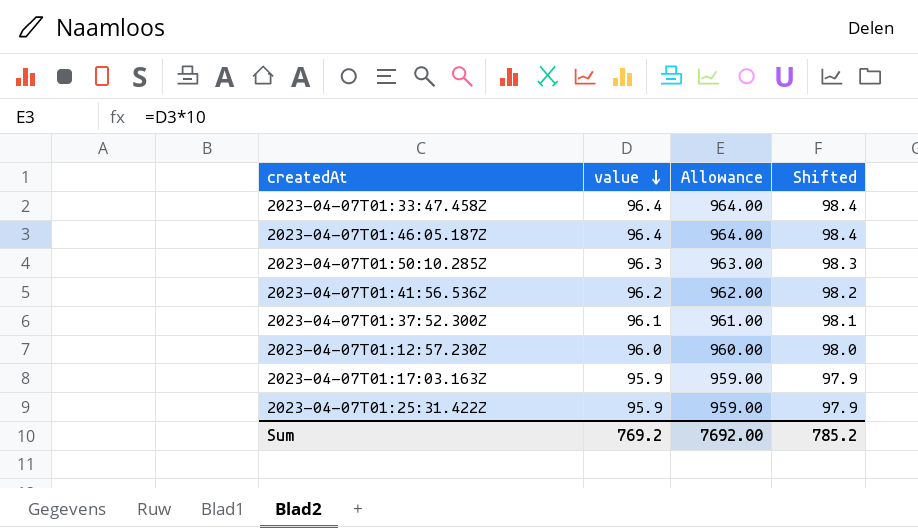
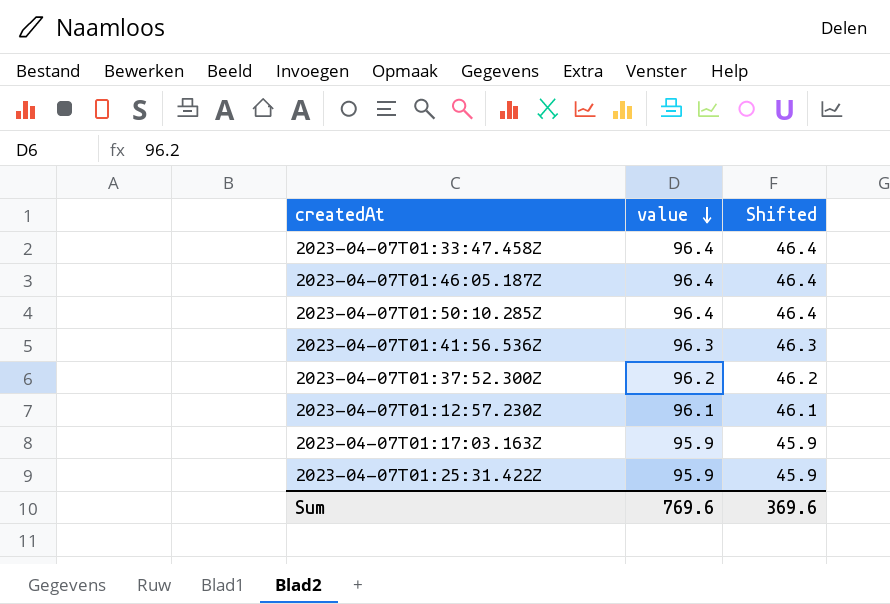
column Allowance | formula: [value] * 10 -> none
column Shifted | formula: [value] + 2 -> [value] - 50
2023-04-07T01:50:10.285Z | value: 96.3 -> 96.4
2023-04-07T01:41:56.536Z | value: 96.2 -> 96.3
2023-04-07T01:37:52.300Z | value: 96.1 -> 96.2
2023-04-07T01:12:57.230Z | value: 96.0 -> 96.1
Sum | value: 769.2 -> 769.6
Sum | Shifted: 785.2 -> 369.6

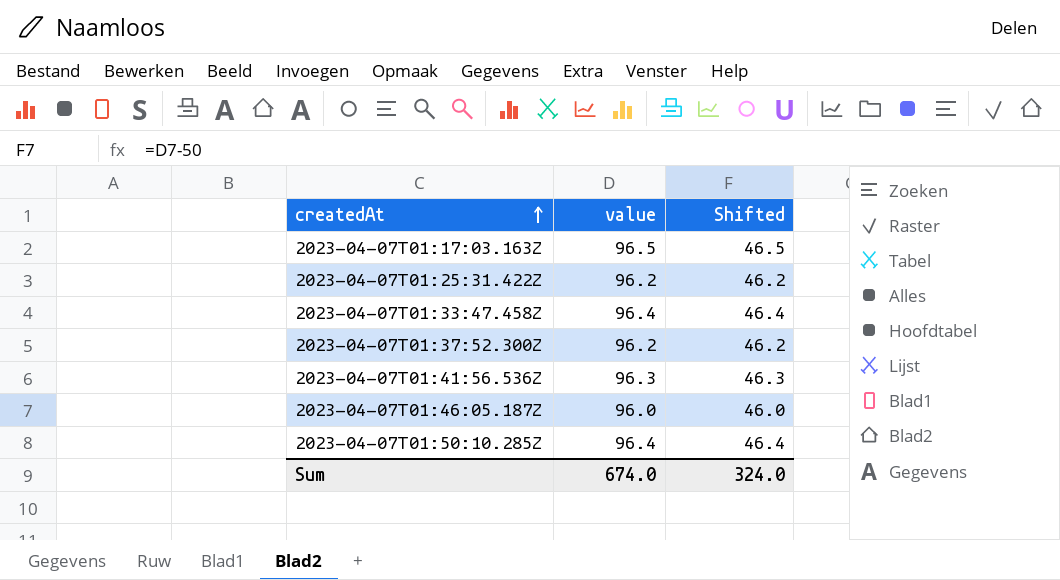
row order: value descending -> createdAt ascending
row 2023-04-07T01:12:57.230Z: 96.1 | 46.1 -> none
2023-04-07T01:17:03.163Z | value: 95.9 -> 96.5
2023-04-07T01:17:03.163Z | Shifted: 45.9 -> 46.5
2023-04-07T01:25:31.422Z | value: 95.9 -> 96.2
2023-04-07T01:25:31.422Z | Shifted: 45.9 -> 46.2
2023-04-07T01:46:05.187Z | value: 96.4 -> 96.0
2023-04-07T01:46:05.187Z | Shifted: 46.4 -> 46.0
Sum | value: 769.6 -> 674.0
Sum | Shifted: 369.6 -> 324.0

